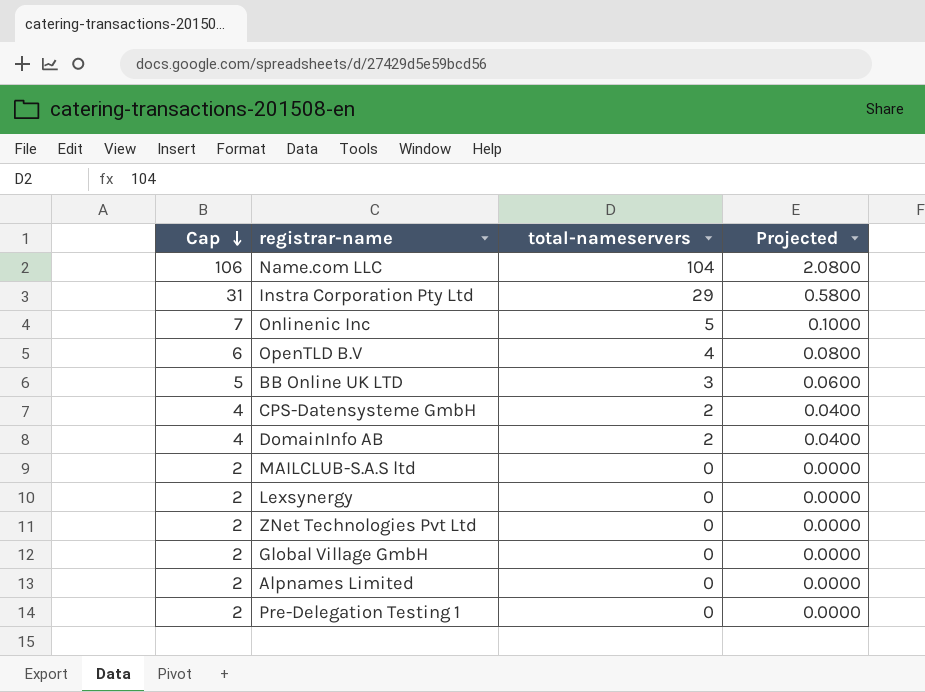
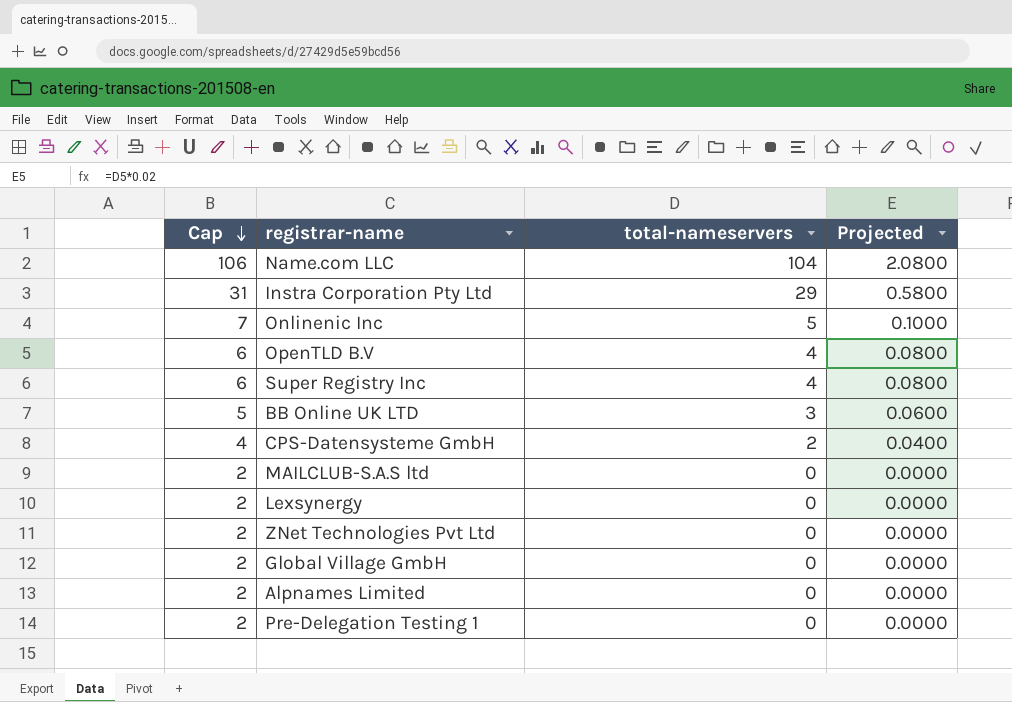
row DomainInfo AB: 4 | 2 | 0.0400 -> none
row Super Registry Inc: none -> 6 | 4 | 0.0800

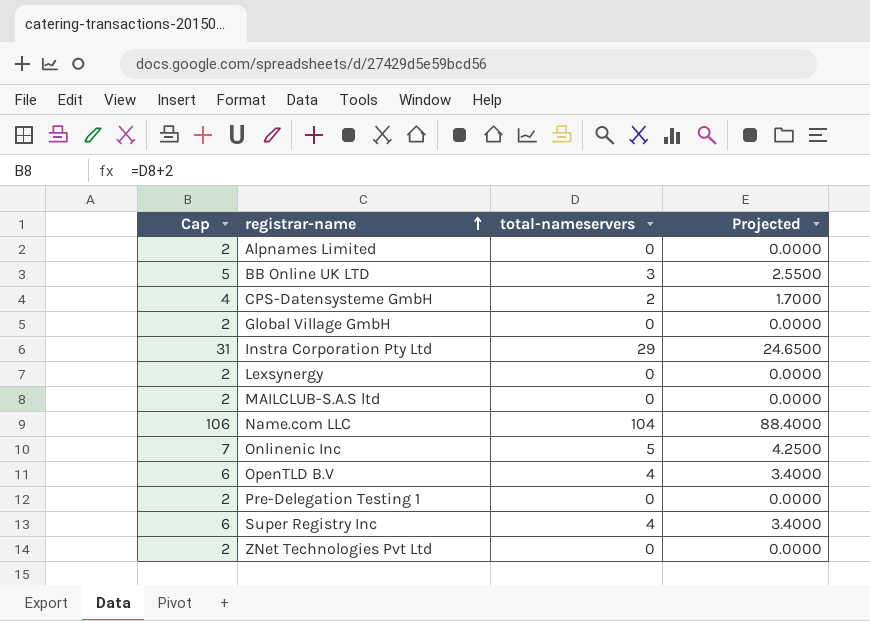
row order: Cap descending -> registrar-name ascending
column Projected | formula: [total-nameservers] * 0.02 -> [total-nameservers] * 0.85

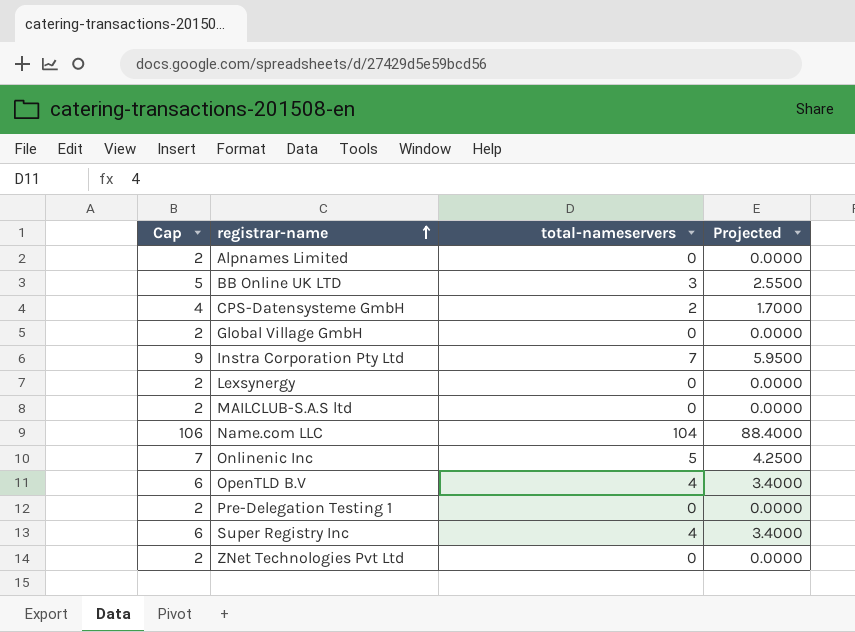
Instra Corporation Pty Ltd | Cap: 31 -> 9
Instra Corporation Pty Ltd | total-nameservers: 29 -> 7
Instra Corporation Pty Ltd | Projected: 24.6500 -> 5.9500

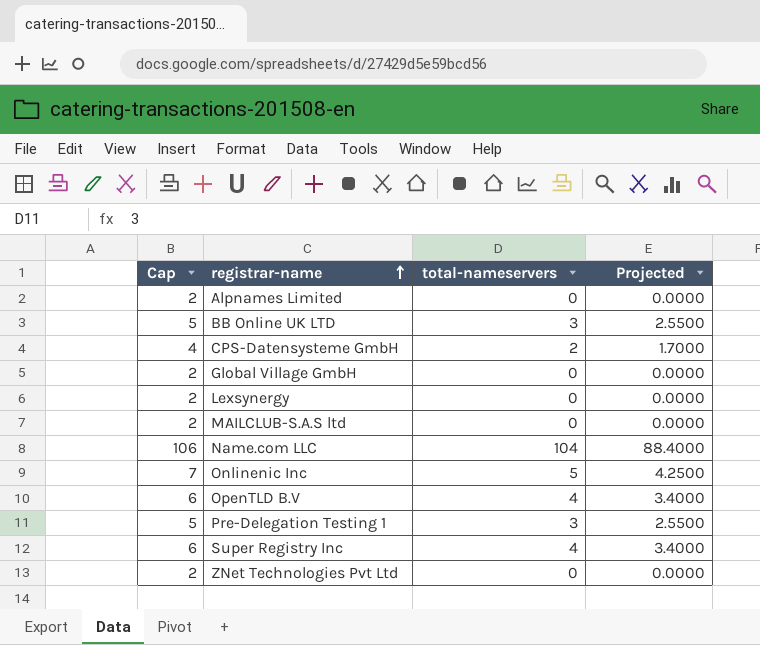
row Instra Corporation Pty Ltd: 9 | 7 | 5.9500 -> none
Pre-Delegation Testing 1 | Cap: 2 -> 5
Pre-Delegation Testing 1 | total-nameservers: 0 -> 3
Pre-Delegation Testing 1 | Projected: 0.0000 -> 2.5500

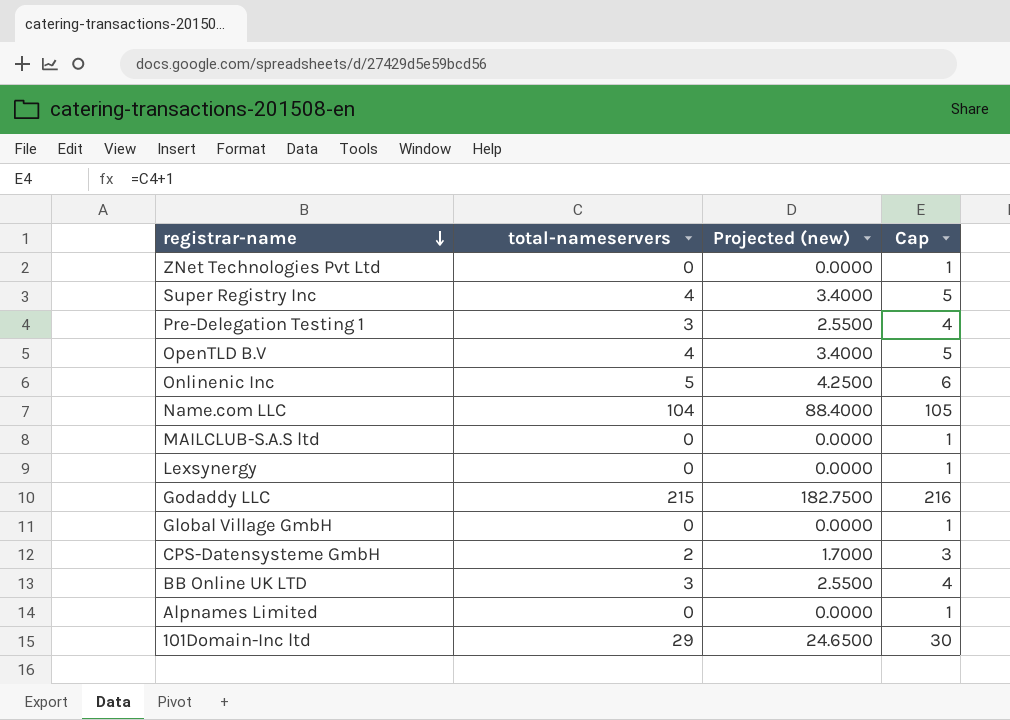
row order: registrar-name ascending -> registrar-name descending
column name: Projected -> Projected (new)
column Cap | formula: [total-nameservers] + 2 -> [total-nameservers] + 1
column Cap | position: 1 -> 4
row Godaddy LLC: none -> 215 | 182.7500 | 216
row 101Domain-Inc ltd: none -> 29 | 24.6500 | 30

